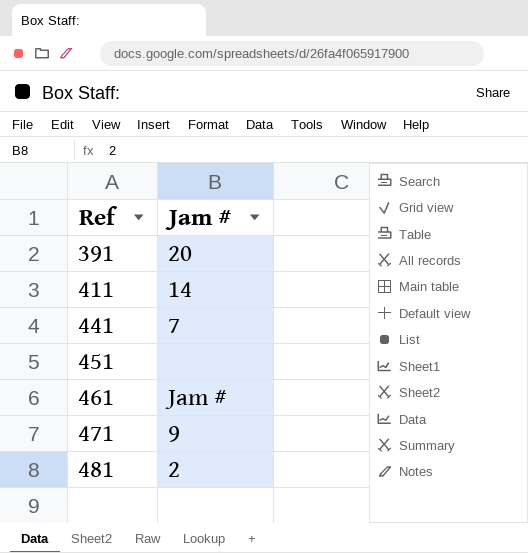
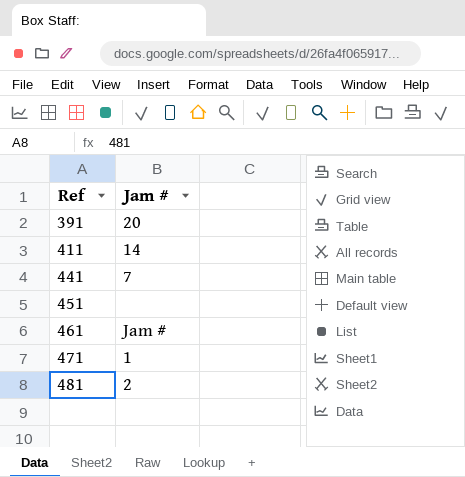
471 | Jam #: 9 -> 1

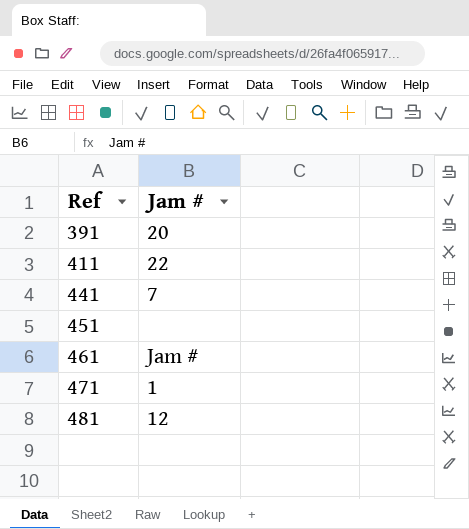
411 | Jam #: 14 -> 22
481 | Jam #: 2 -> 12

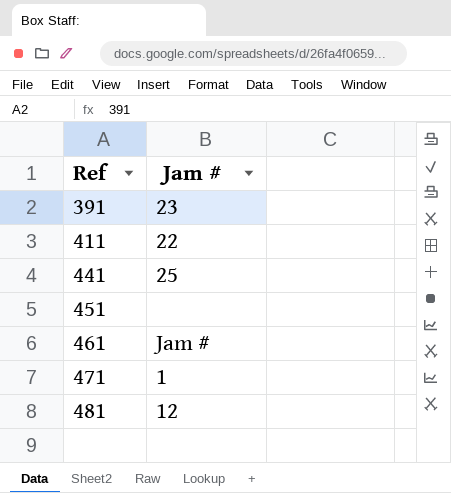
391 | Jam #: 20 -> 23
441 | Jam #: 7 -> 25

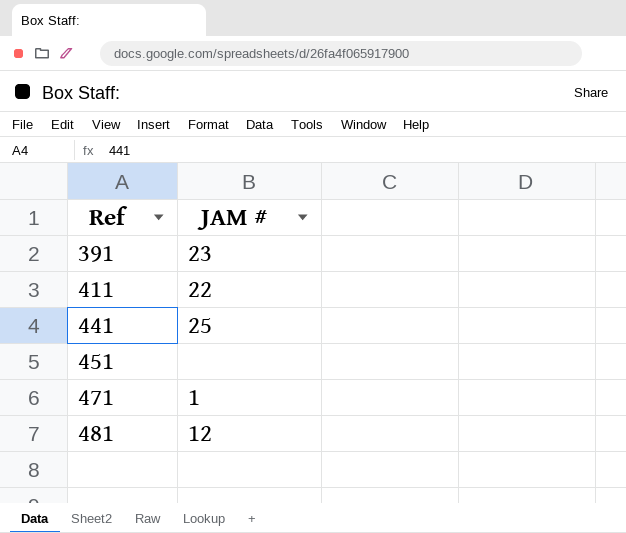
column name: Jam # -> JAM #
row 461: Jam # -> none

